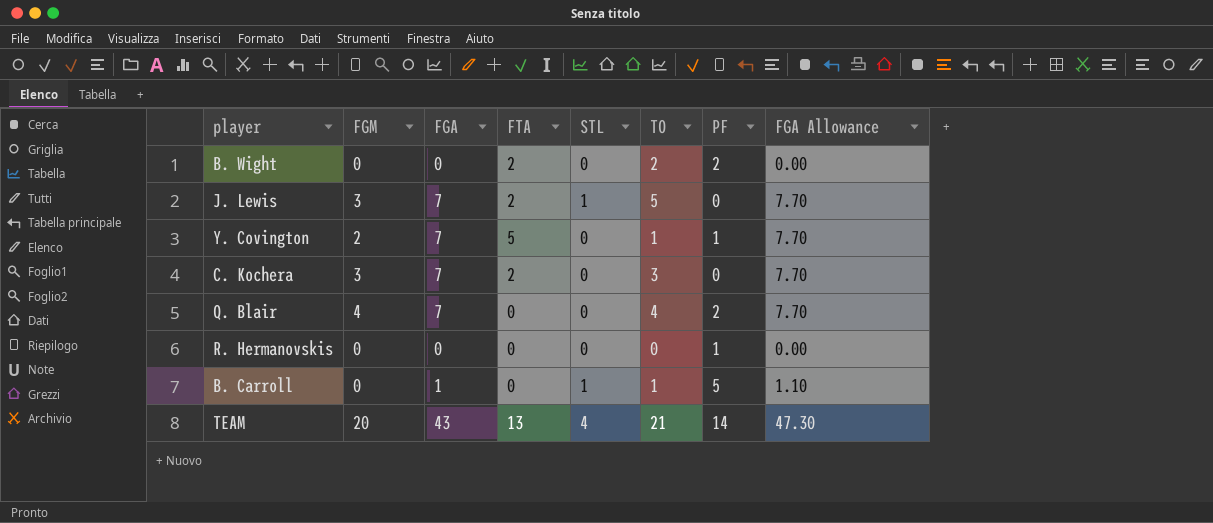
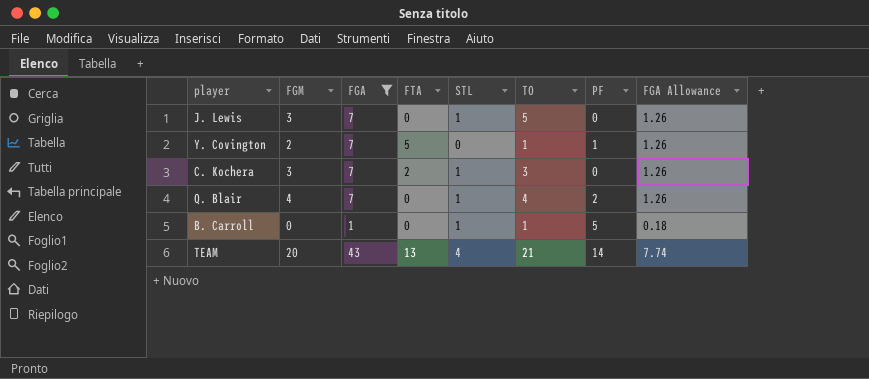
filter: none -> FGA != 0
column FGA Allowance | formula: [FGA] * 1.1 -> [FGA] * 0.18
J. Lewis | FTA: 2 -> 0
C. Kochera | STL: 0 -> 1
Q. Blair | STL: 0 -> 1

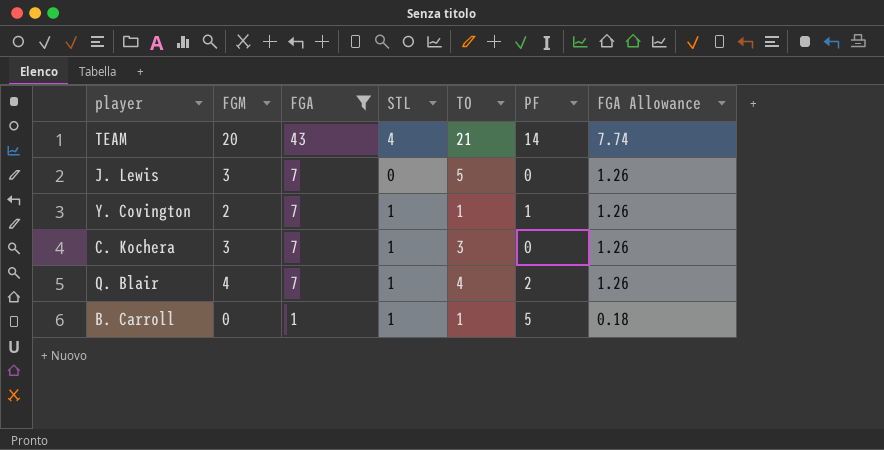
row order: none -> FGA descending
column FTA | position: 4 -> none
J. Lewis | STL: 1 -> 0
Y. Covington | STL: 0 -> 1

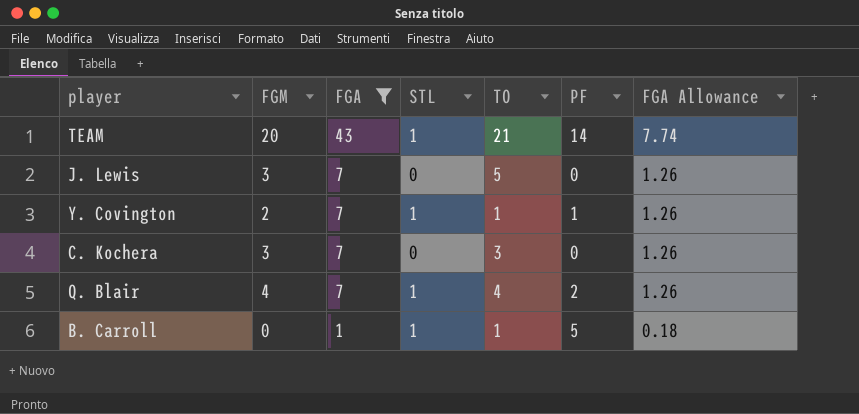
TEAM | STL: 4 -> 1
C. Kochera | STL: 1 -> 0

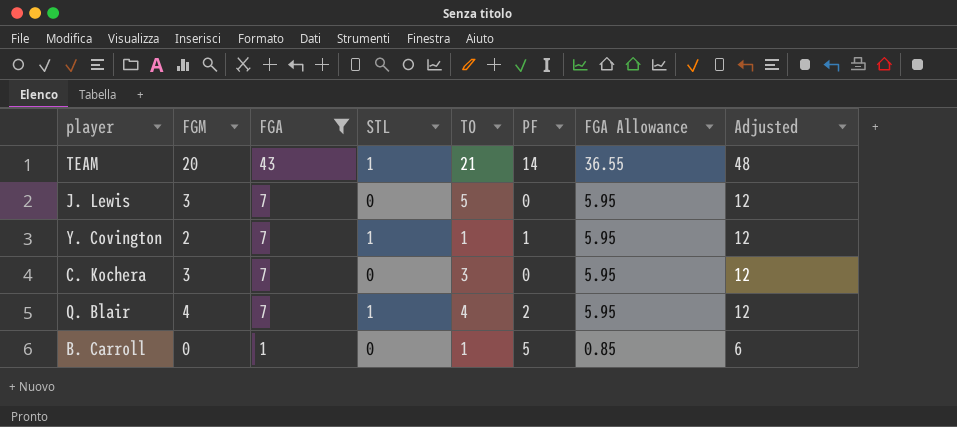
column FGA Allowance | formula: [FGA] * 0.18 -> [FGA] * 0.85
column Adjusted | formula: none -> [FGA] + 5
B. Carroll | STL: 1 -> 0

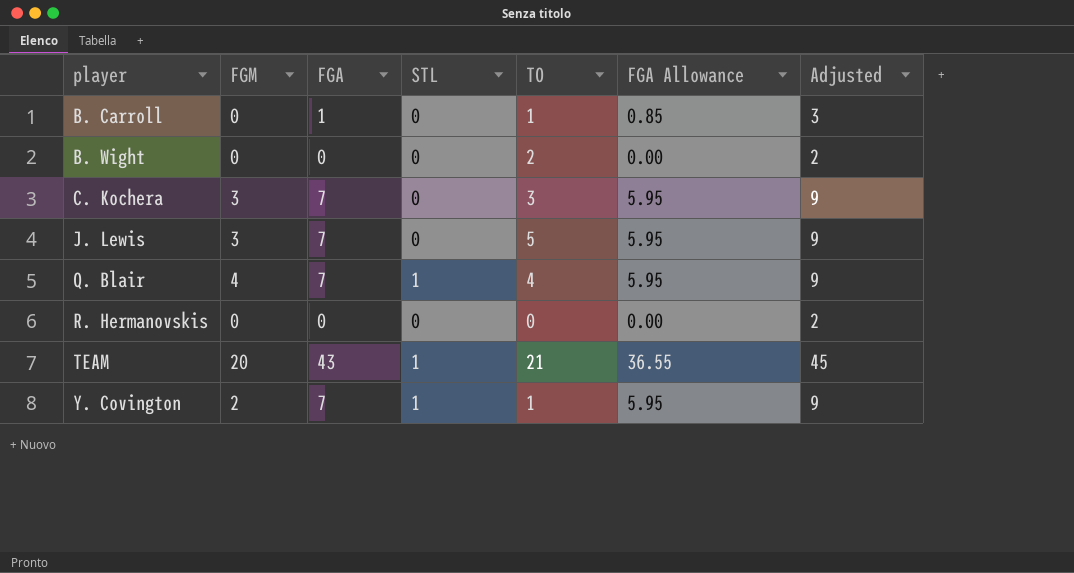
filter: FGA != 0 -> none
row order: FGA descending -> player ascending
column PF | position: 6 -> none
column Adjusted | formula: [FGA] + 5 -> [FGA] + 2

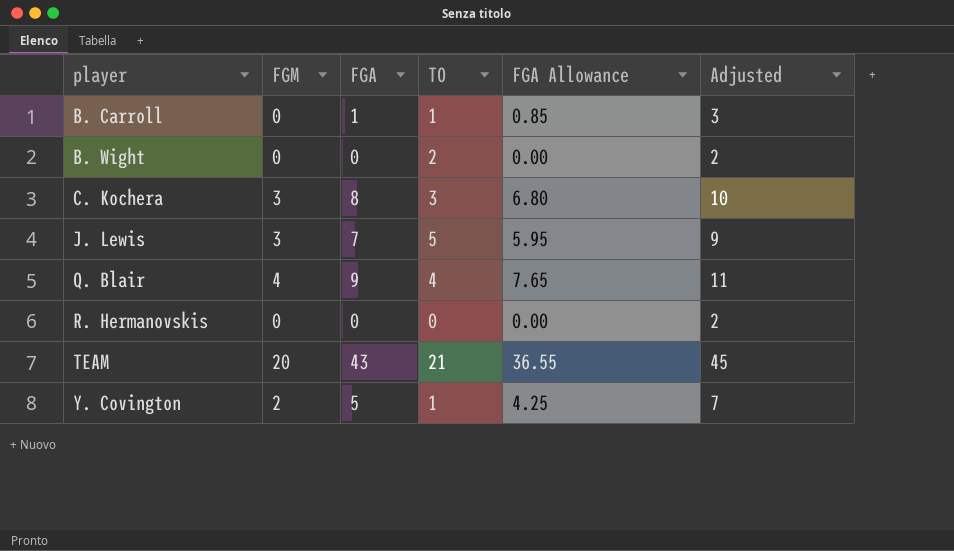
column STL | position: 4 -> none
C. Kochera | FGA: 7 -> 8
C. Kochera | FGA Allowance: 5.95 -> 6.80
C. Kochera | Adjusted: 9 -> 10
Q. Blair | FGA: 7 -> 9
Q. Blair | FGA Allowance: 5.95 -> 7.65
Q. Blair | Adjusted: 9 -> 11
Y. Covington | FGA: 7 -> 5
Y. Covington | FGA Allowance: 5.95 -> 4.25
Y. Covington | Adjusted: 9 -> 7

